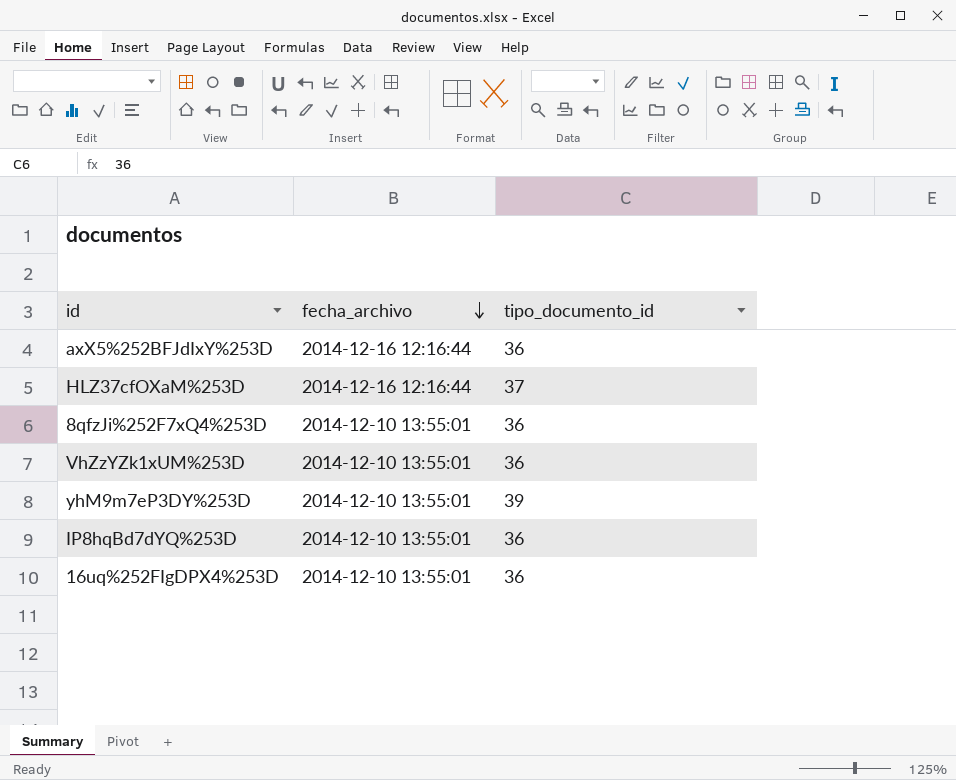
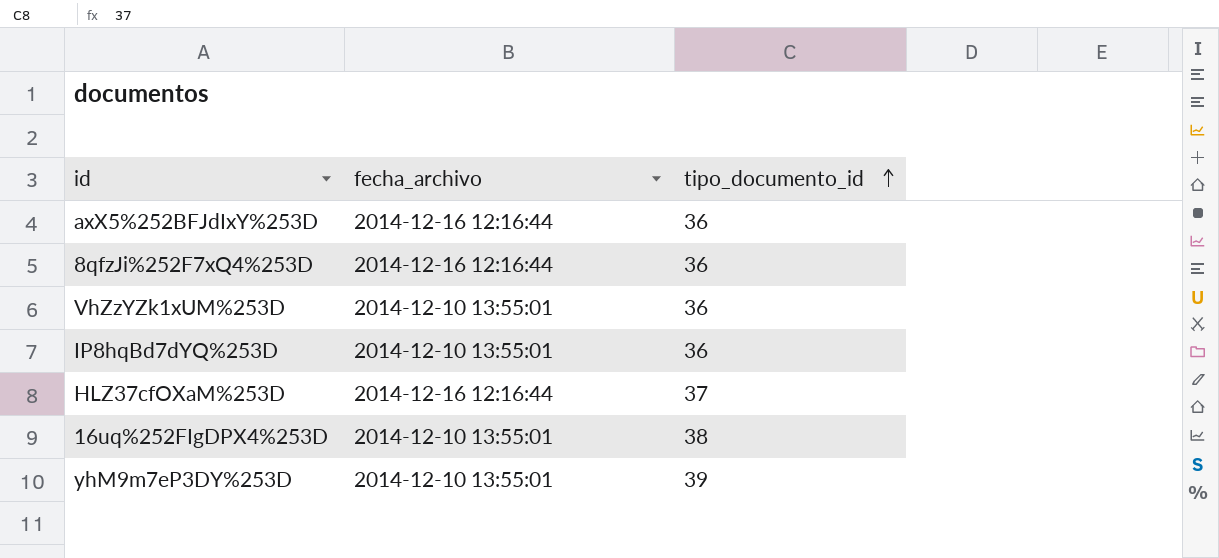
row order: fecha_archivo descending -> tipo_documento_id ascending
8qfzJi%252F7xQ4%253D | fecha_archivo: 2014-12-10 13:55:01 -> 2014-12-16 12:16:44
16uq%252FIgDPX4%253D | tipo_documento_id: 36 -> 38

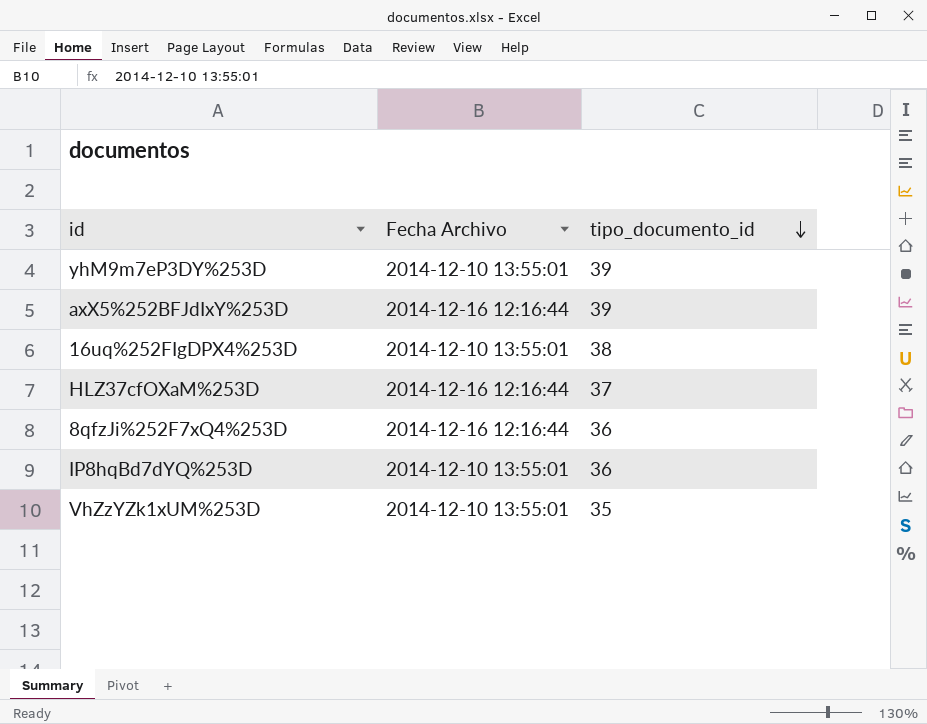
row order: tipo_documento_id ascending -> tipo_documento_id descending
column name: fecha_archivo -> Fecha Archivo
axX5%252BFJdIxY%253D | tipo_documento_id: 36 -> 39
VhZzYZk1xUM%253D | tipo_documento_id: 36 -> 35

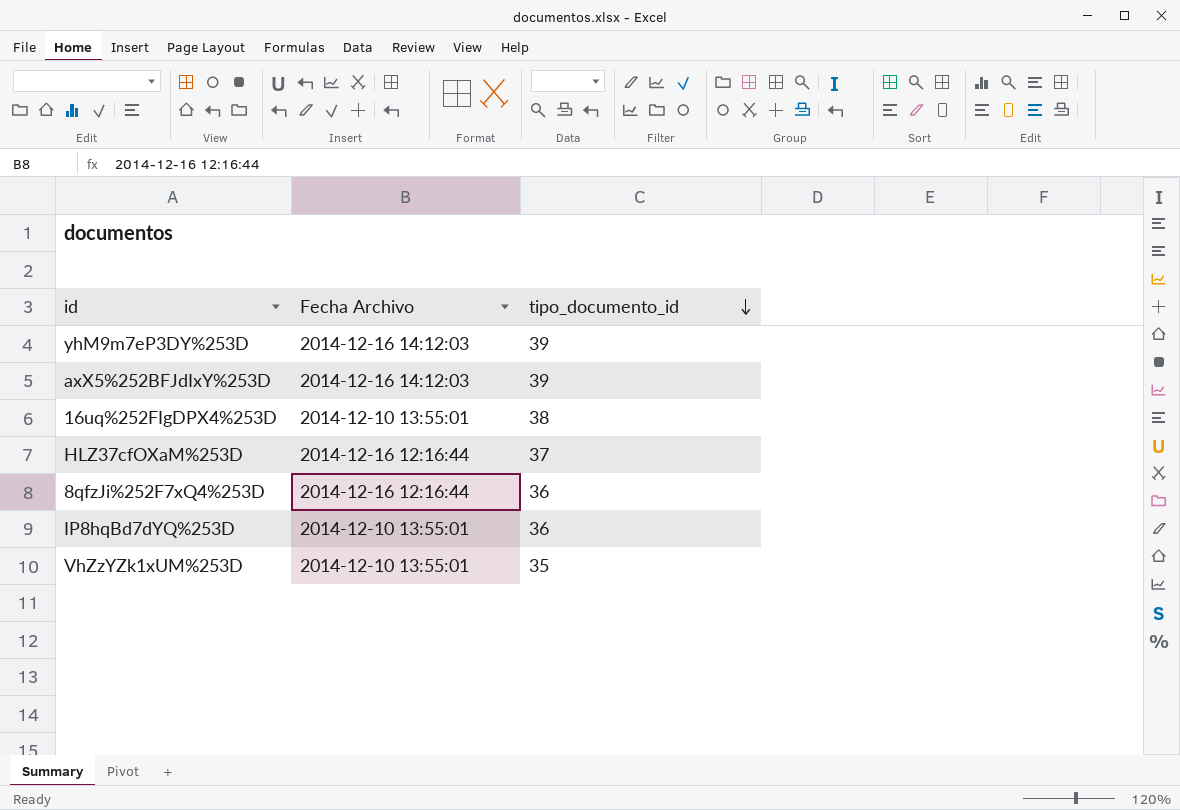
yhM9m7eP3DY%253D | Fecha Archivo: 2014-12-10 13:55:01 -> 2014-12-16 14:12:03
axX5%252BFJdIxY%253D | Fecha Archivo: 2014-12-16 12:16:44 -> 2014-12-16 14:12:03

